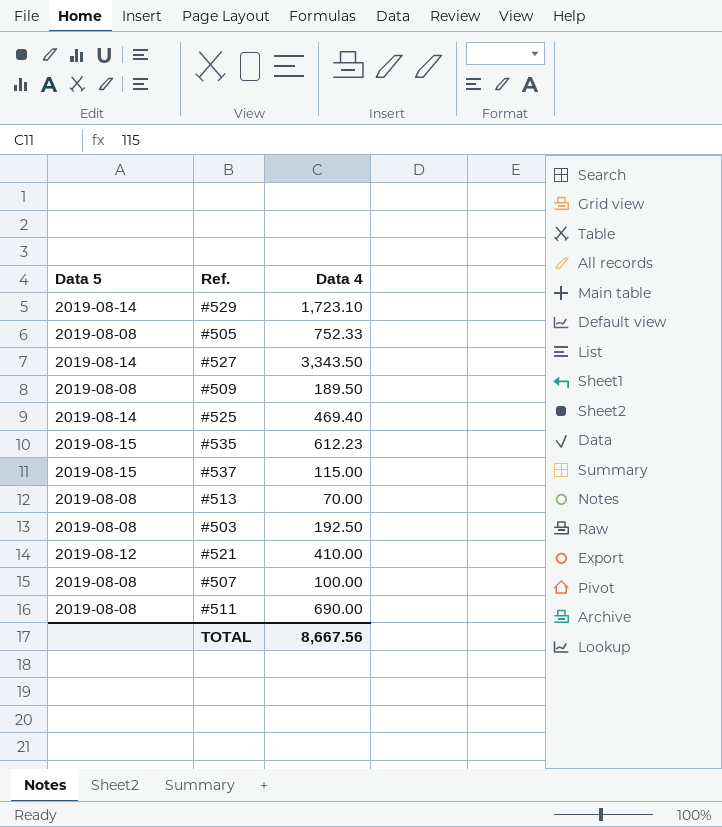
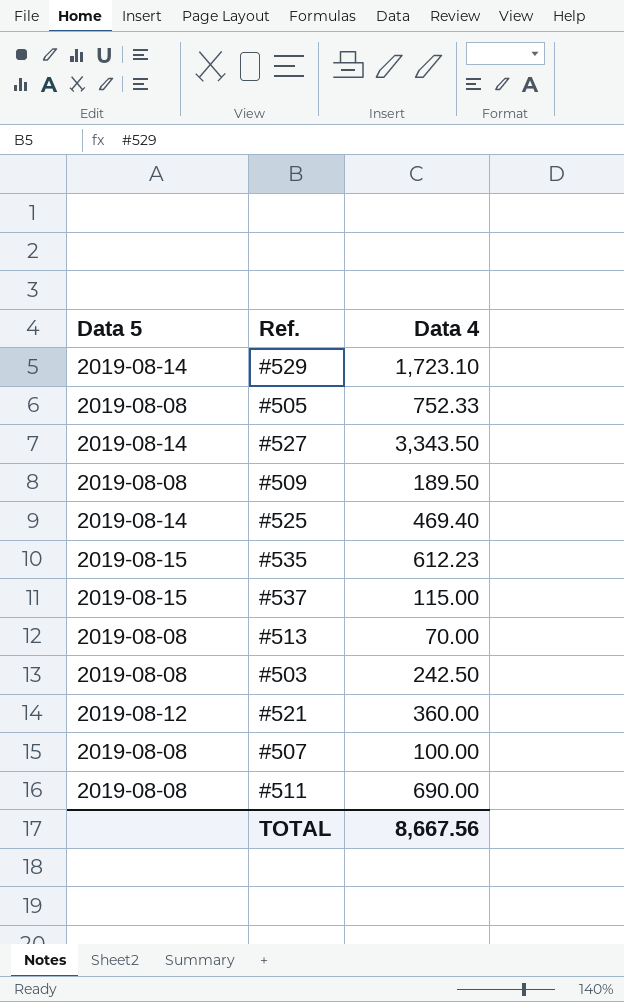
#503 | Data 4: 192.50 -> 242.50
#521 | Data 4: 410.00 -> 360.00

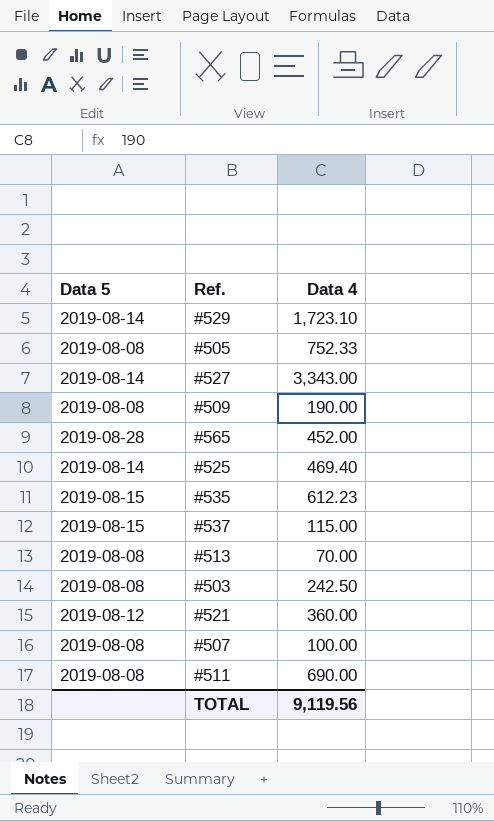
#527 | Data 4: 3,343.50 -> 3,343.00
#509 | Data 4: 189.50 -> 190.00
row #565: none -> 2019-08-28 | 452.00
TOTAL | Data 4: 8,667.56 -> 9,119.56

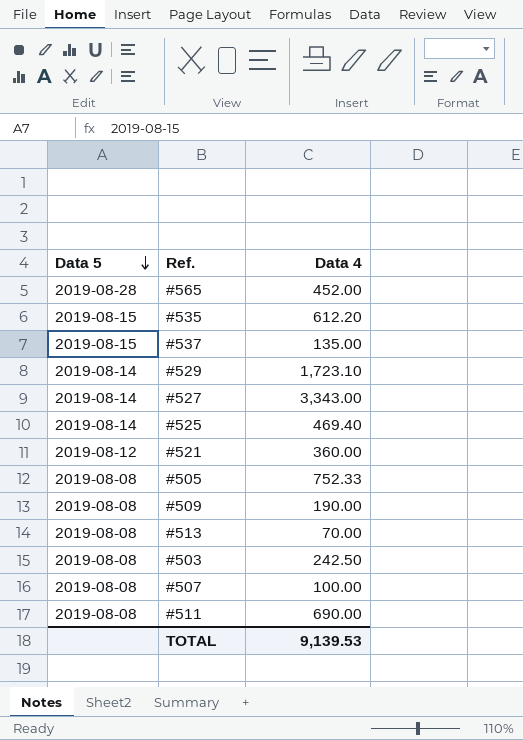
row order: none -> Data 5 descending
#535 | Data 4: 612.23 -> 612.20
#537 | Data 4: 115.00 -> 135.00
TOTAL | Data 4: 9,119.56 -> 9,139.53

